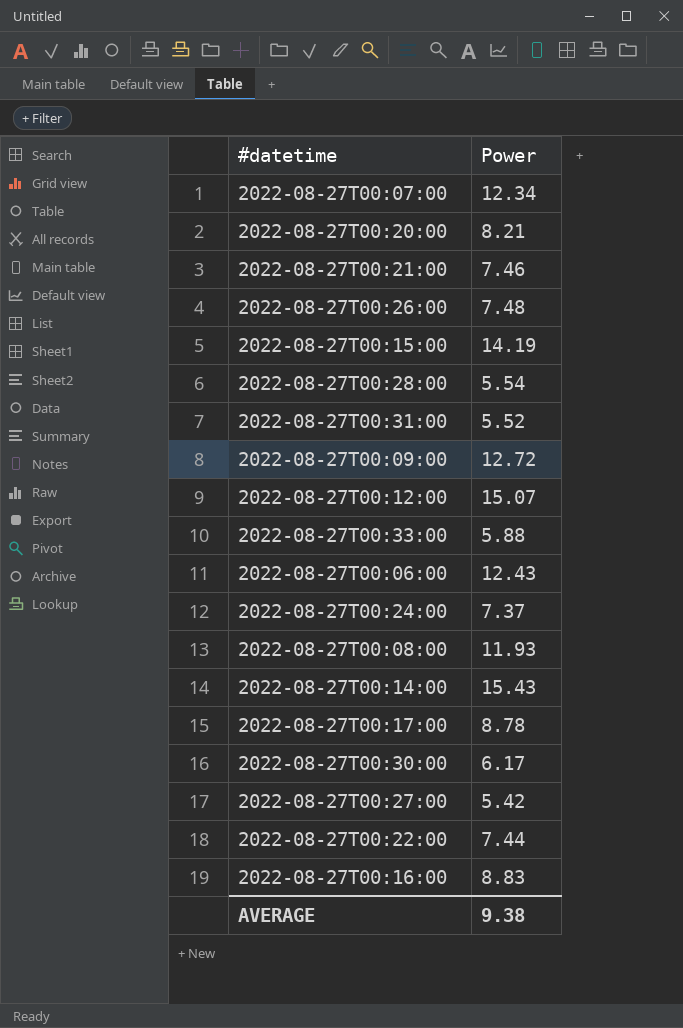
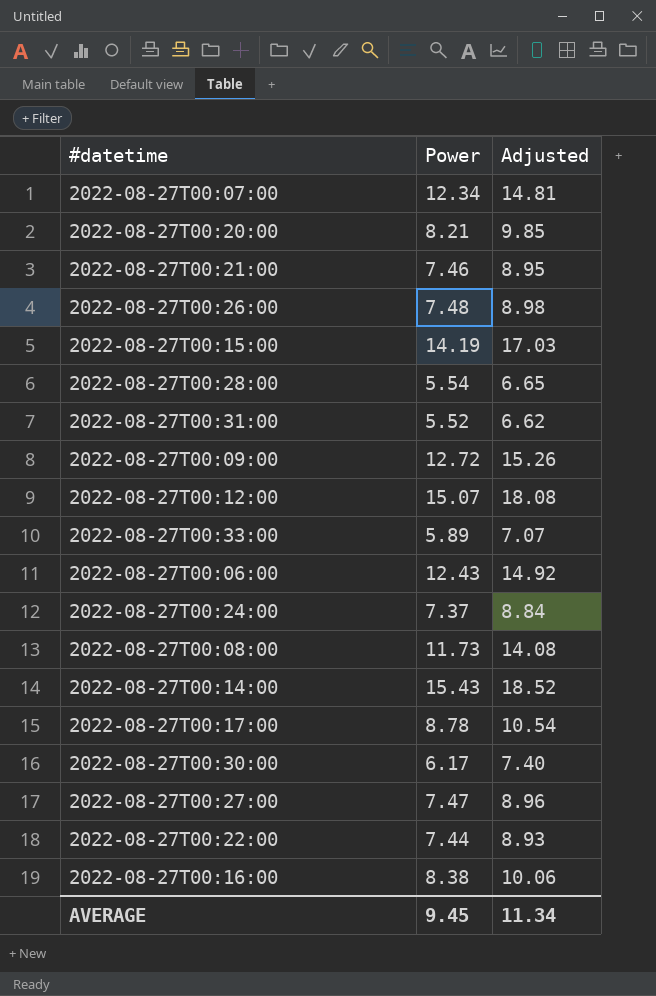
column Adjusted | formula: none -> [Power] * 1.2
2022-08-27T00:33:00 | Power: 5.88 -> 5.89
2022-08-27T00:08:00 | Power: 11.93 -> 11.73
2022-08-27T00:27:00 | Power: 5.42 -> 7.47
2022-08-27T00:16:00 | Power: 8.83 -> 8.38
AVERAGE | Power: 9.38 -> 9.45

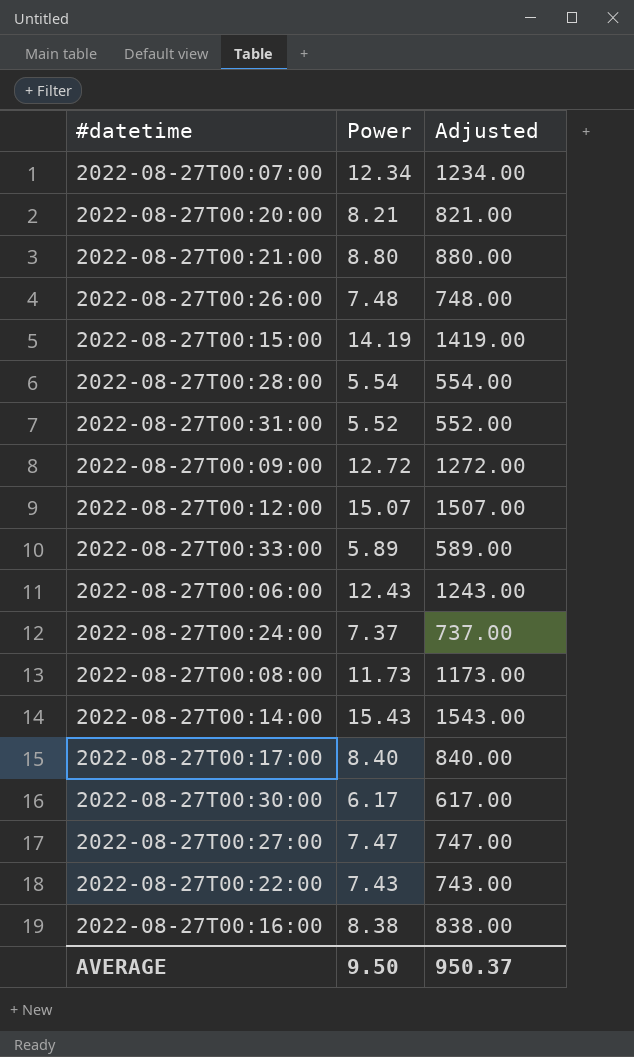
column Adjusted | formula: [Power] * 1.2 -> [Power] * 100
2022-08-27T00:21:00 | Power: 7.46 -> 8.80
2022-08-27T00:17:00 | Power: 8.78 -> 8.40
2022-08-27T00:22:00 | Power: 7.44 -> 7.43
AVERAGE | Power: 9.45 -> 9.50
AVERAGE | Adjusted: 11.34 -> 950.37

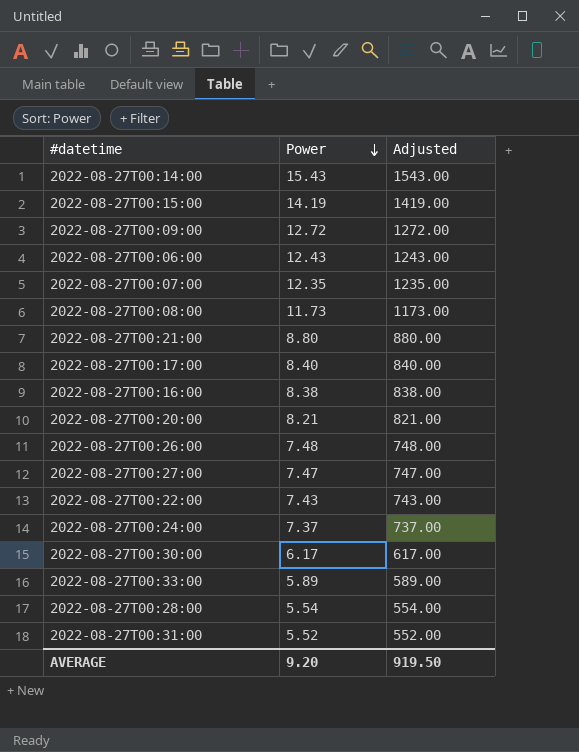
row order: none -> Power descending
row 2022-08-27T00:12:00: 15.07 | 1507.00 -> none
2022-08-27T00:07:00 | Power: 12.34 -> 12.35
2022-08-27T00:07:00 | Adjusted: 1234.00 -> 1235.00
AVERAGE | Power: 9.50 -> 9.20
AVERAGE | Adjusted: 950.37 -> 919.50

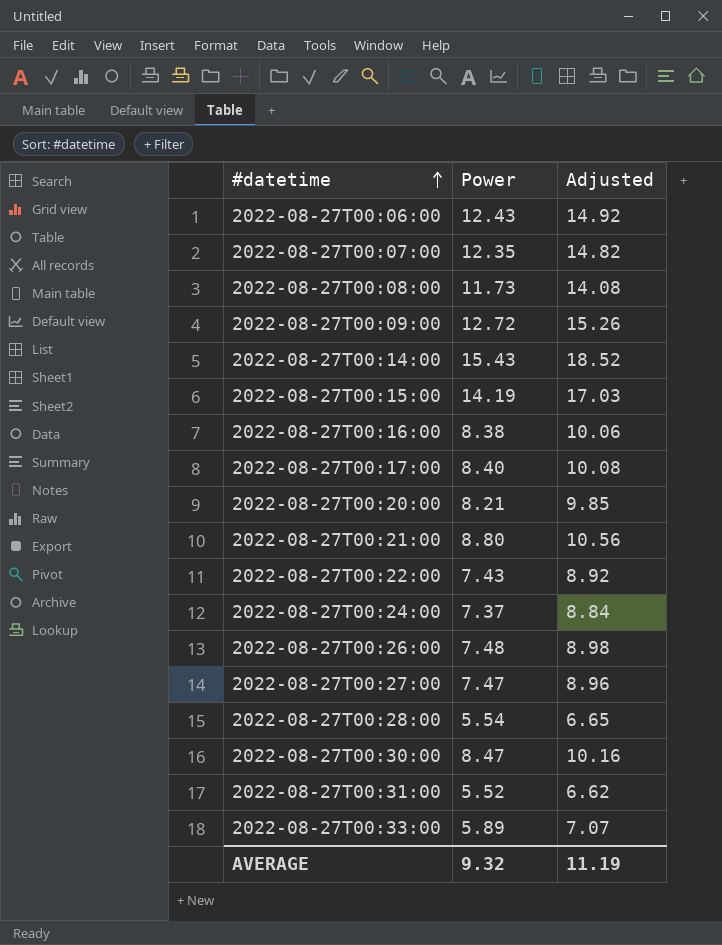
row order: Power descending -> #datetime ascending
column Adjusted | formula: [Power] * 100 -> [Power] * 1.2
2022-08-27T00:30:00 | Power: 6.17 -> 8.47
AVERAGE | Power: 9.20 -> 9.32
AVERAGE | Adjusted: 919.50 -> 11.19

